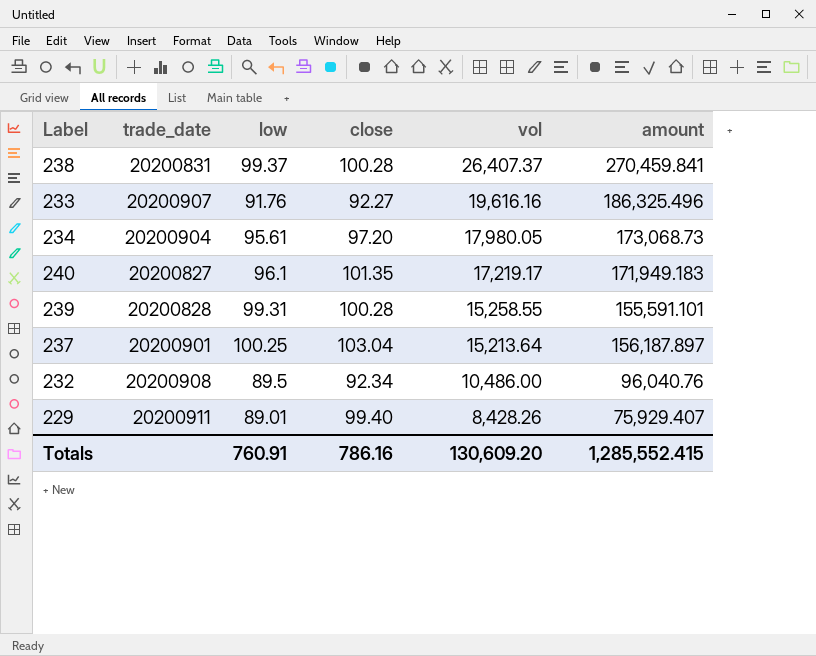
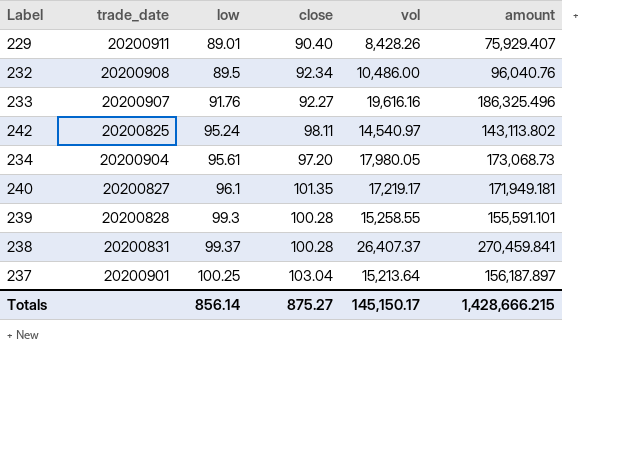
row order: vol descending -> low ascending
229 | close: 99.40 -> 90.40
row 242: none -> 20200825 | 95.24 | 98.11 | 14,540.97 | 143,113.802
240 | amount: 171,949.183 -> 171,949.181
239 | low: 99.31 -> 99.3
Totals | low: 760.91 -> 856.14
Totals | close: 786.16 -> 875.27
Totals | vol: 130,609.20 -> 145,150.17
Totals | amount: 1,285,552.415 -> 1,428,666.215

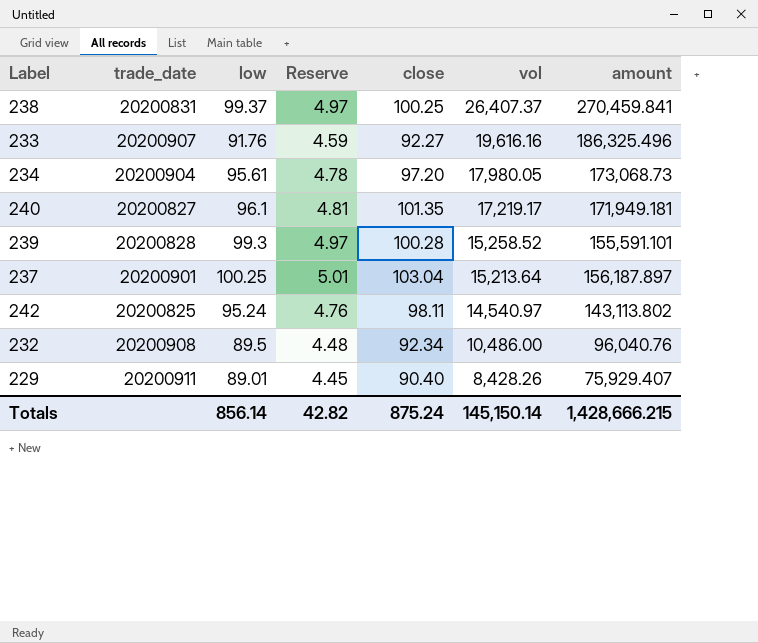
row order: low ascending -> vol descending
column Reserve | formula: none -> [low] * 0.05
238 | close: 100.28 -> 100.25
239 | vol: 15,258.55 -> 15,258.52
Totals | close: 875.27 -> 875.24
Totals | vol: 145,150.17 -> 145,150.14

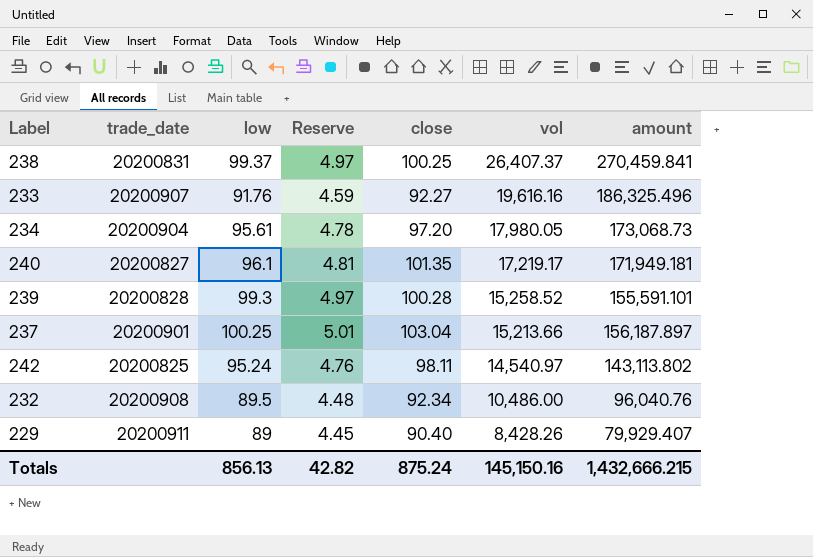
237 | vol: 15,213.64 -> 15,213.66
229 | low: 89.01 -> 89
229 | amount: 75,929.407 -> 79,929.407
Totals | low: 856.14 -> 856.13
Totals | vol: 145,150.14 -> 145,150.16
Totals | amount: 1,428,666.215 -> 1,432,666.215

